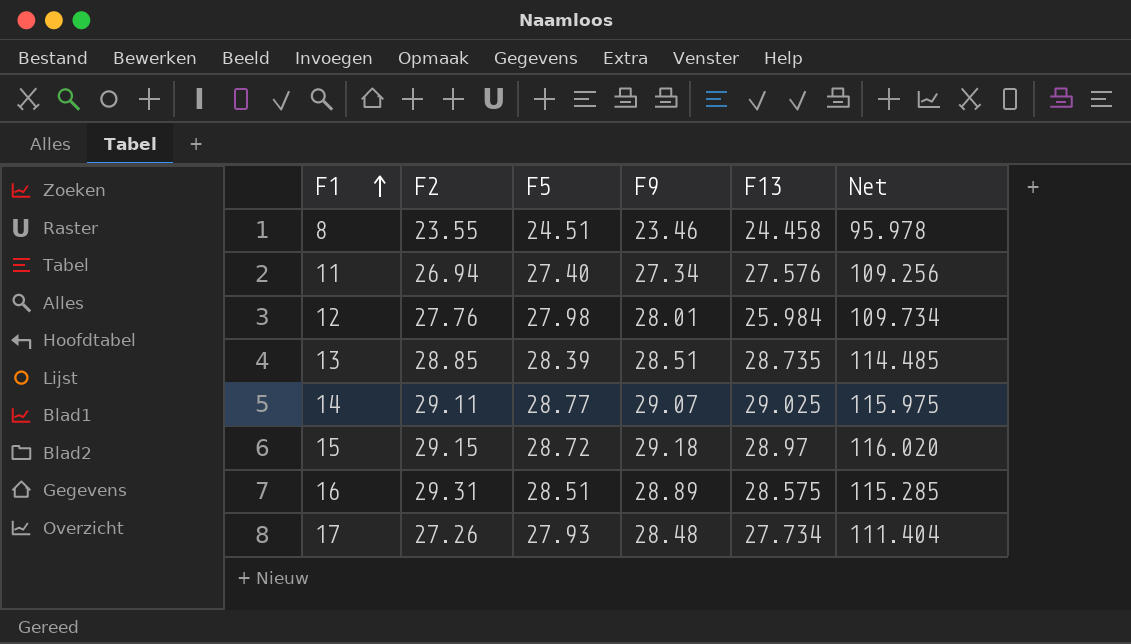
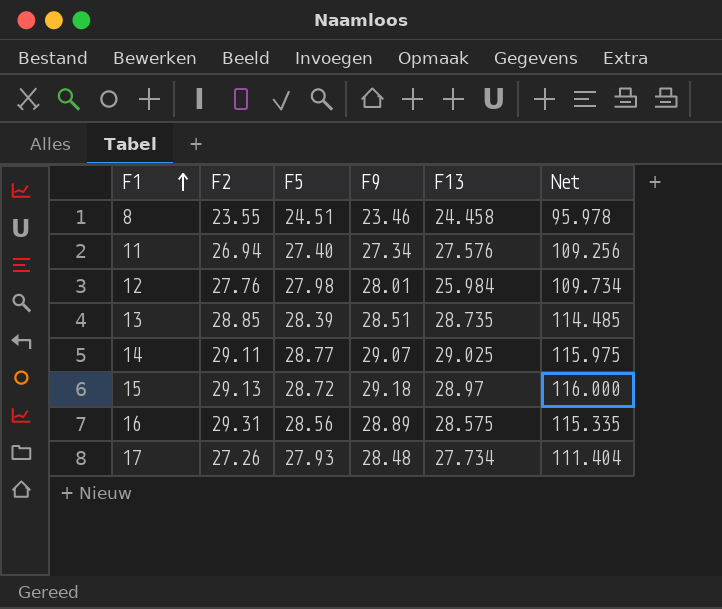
15 | F2: 29.15 -> 29.13
15 | Net: 116.020 -> 116.000
16 | F5: 28.51 -> 28.56
16 | Net: 115.285 -> 115.335

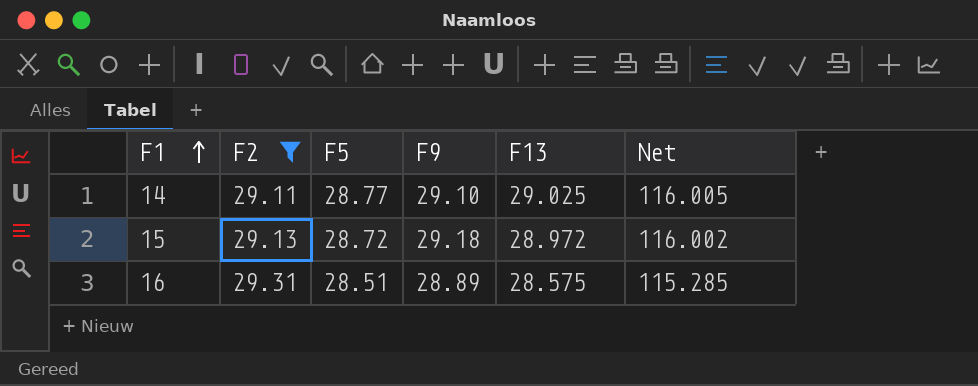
filter: none -> F2 >= 29.11
14 | F9: 29.07 -> 29.10
14 | Net: 115.975 -> 116.005
15 | F13: 28.97 -> 28.972
15 | Net: 116.000 -> 116.002
16 | F5: 28.56 -> 28.51
16 | Net: 115.335 -> 115.285

